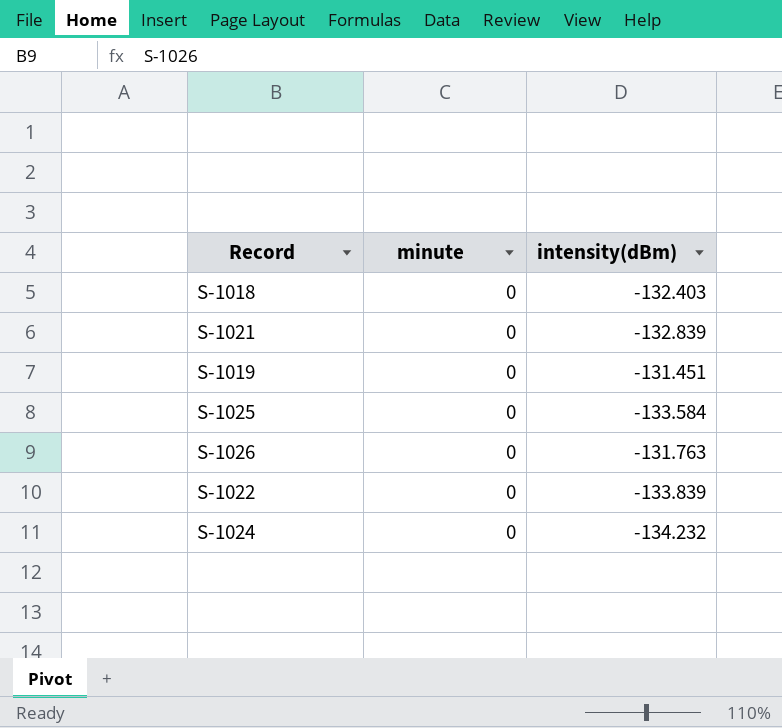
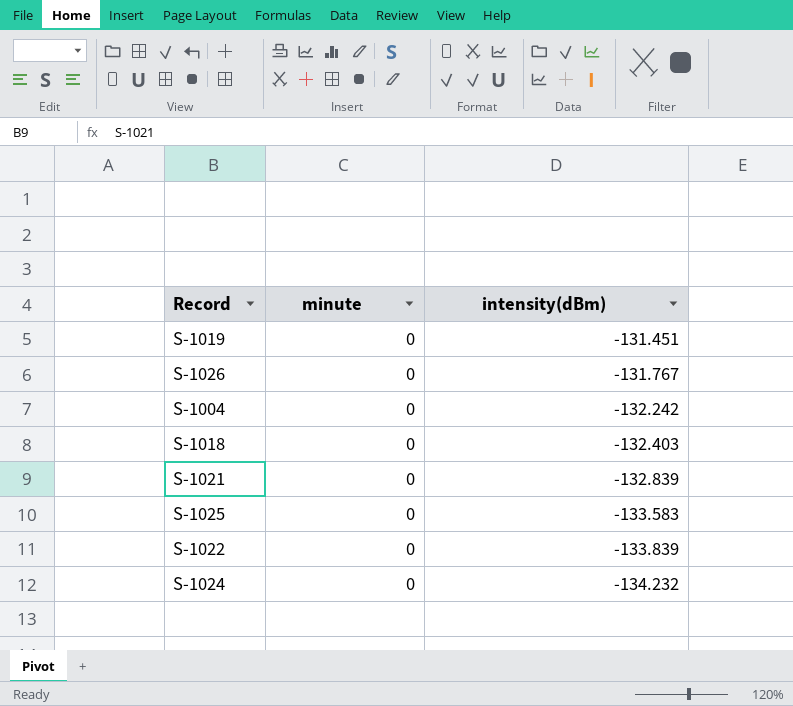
row order: none -> intensity(dBm) descending
S-1026 | intensity(dBm): -131.763 -> -131.767
row S-1004: none -> 0 | -132.242
S-1025 | intensity(dBm): -133.584 -> -133.583

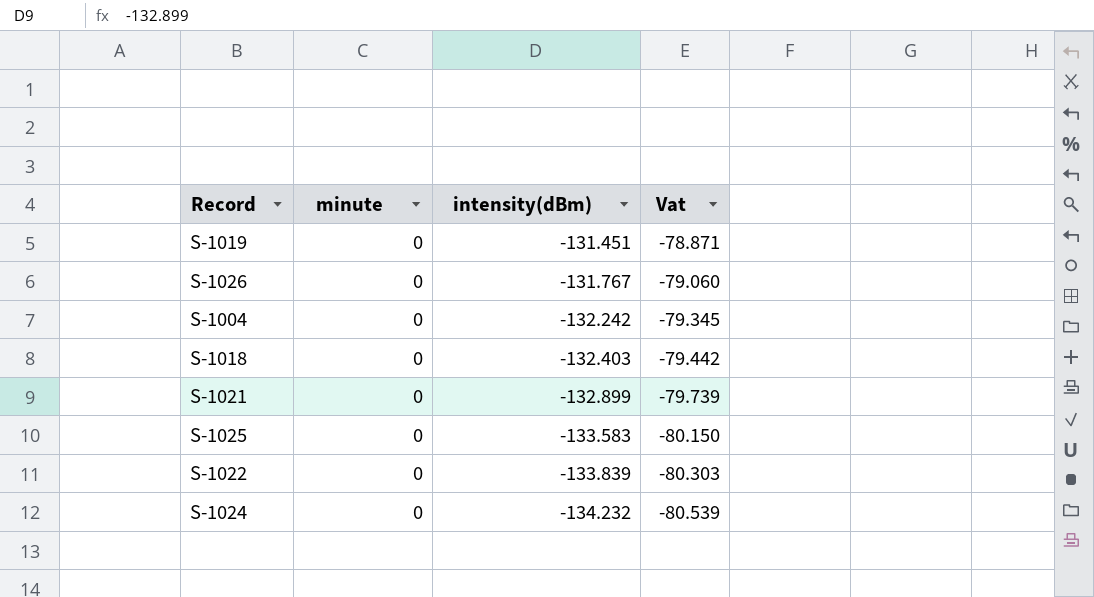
column Vat | formula: none -> [intensity(dBm)] * 0.6
S-1021 | intensity(dBm): -132.839 -> -132.899

